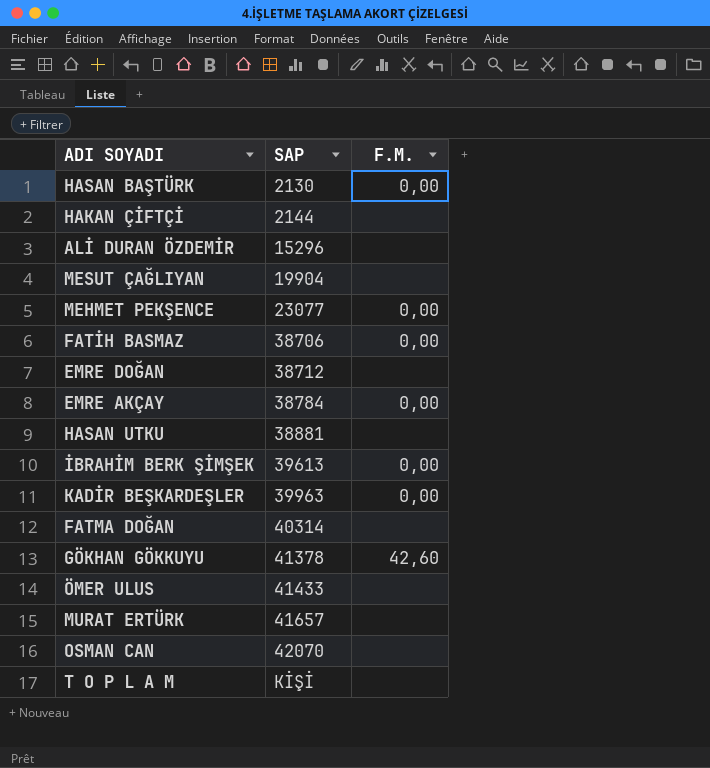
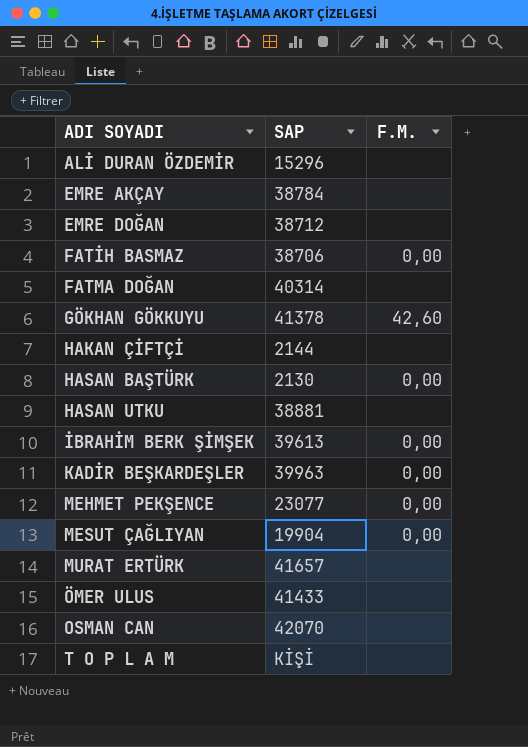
row order: SAP ascending -> ADI SOYADI ascending
EMRE AKÇAY | F.M.: 0,00 -> none
MESUT ÇAĞLIYAN | F.M.: none -> 0,00

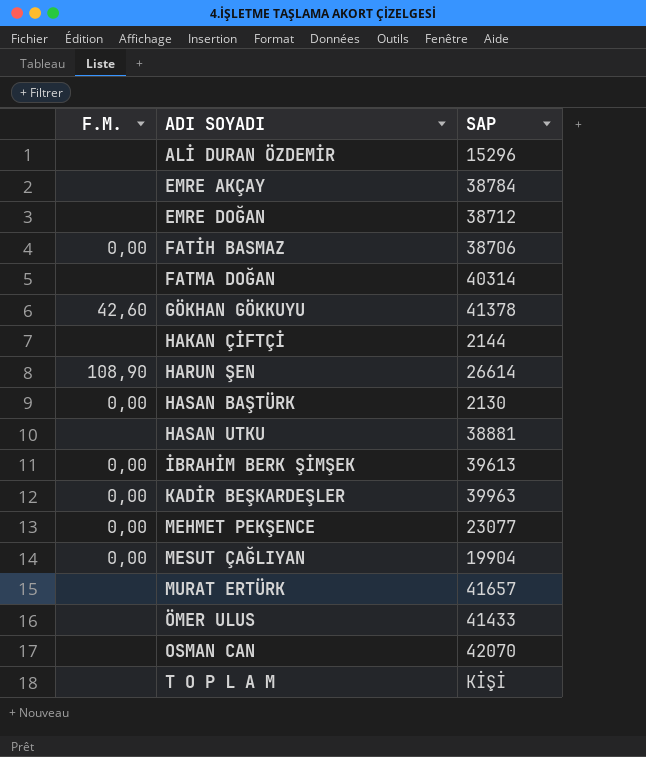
column F.M. | position: 3 -> 1
row HARUN ŞEN: none -> 108,90 | 26614

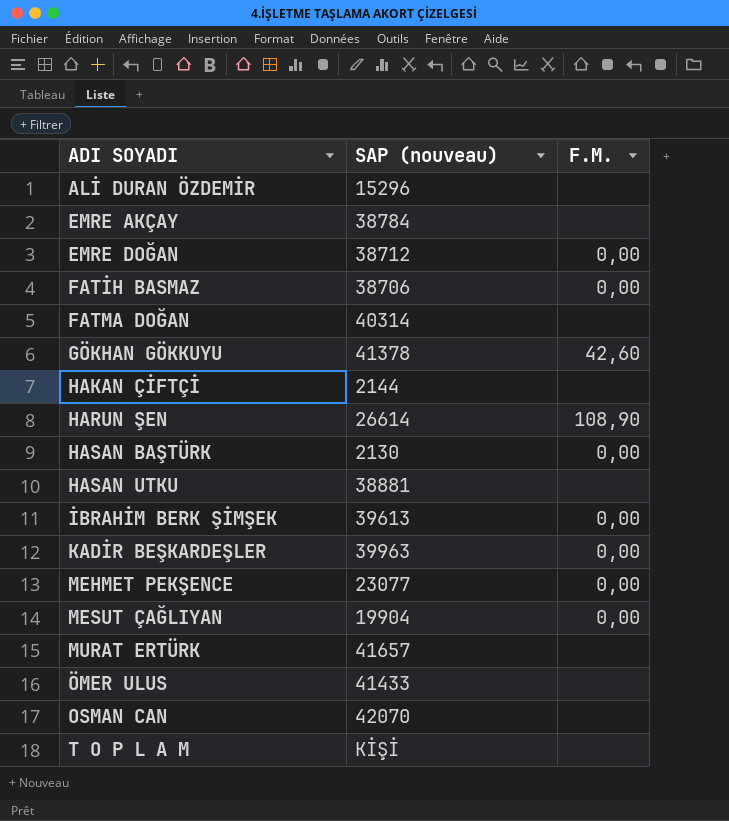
column name: SAP -> SAP (nouveau)
column F.M. | position: 1 -> 3
EMRE DOĞAN | F.M.: none -> 0,00

